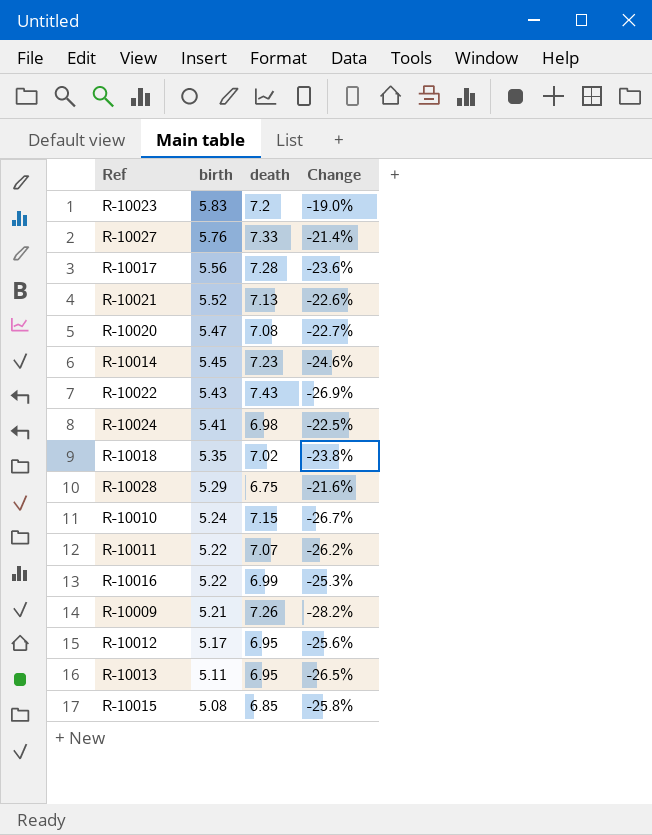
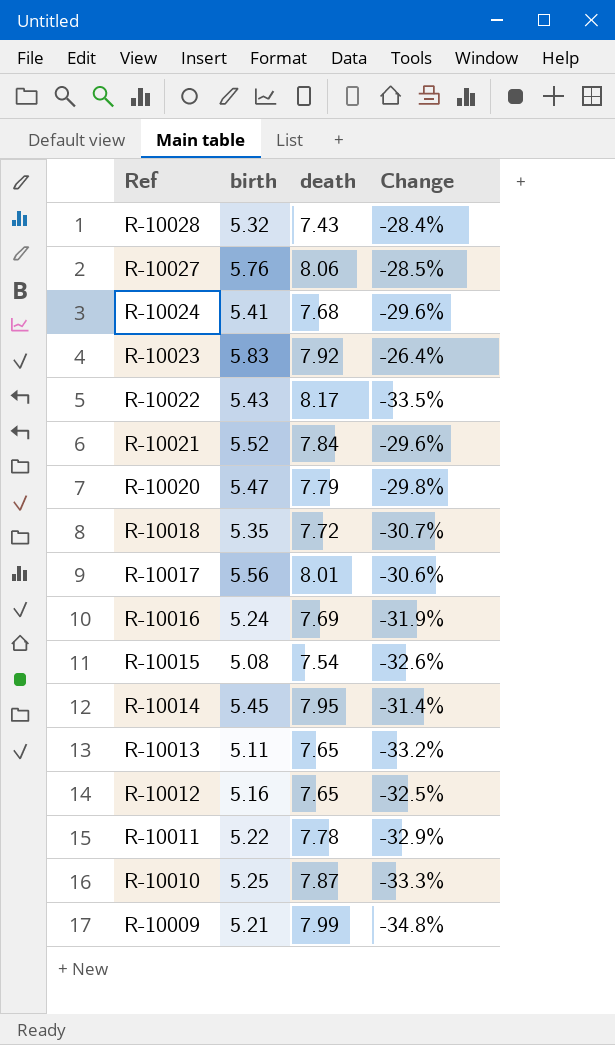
row order: birth descending -> Ref descending
R-10028 | birth: 5.29 -> 5.32
R-10028 | death: 6.75 -> 7.43
R-10028 | Change: -21.6% -> -28.4%
R-10027 | death: 7.33 -> 8.06
R-10027 | Change: -21.4% -> -28.5%
R-10024 | death: 6.98 -> 7.68
R-10024 | Change: -22.5% -> -29.6%
R-10023 | death: 7.2 -> 7.92
R-10023 | Change: -19.0% -> -26.4%
R-10022 | death: 7.43 -> 8.17
R-10022 | Change: -26.9% -> -33.5%
R-10021 | death: 7.13 -> 7.84
R-10021 | Change: -22.6% -> -29.6%
R-10020 | death: 7.08 -> 7.79
R-10020 | Change: -22.7% -> -29.8%
R-10018 | death: 7.02 -> 7.72
R-10018 | Change: -23.8% -> -30.7%
R-10017 | death: 7.28 -> 8.01
R-10017 | Change: -23.6% -> -30.6%
R-10016 | birth: 5.22 -> 5.24
R-10016 | death: 6.99 -> 7.69
R-10016 | Change: -25.3% -> -31.9%
R-10015 | death: 6.85 -> 7.54
R-10015 | Change: -25.8% -> -32.6%
R-10014 | death: 7.23 -> 7.95
R-10014 | Change: -24.6% -> -31.4%
R-10013 | death: 6.95 -> 7.65
R-10013 | Change: -26.5% -> -33.2%
R-10012 | birth: 5.17 -> 5.16
R-10012 | death: 6.95 -> 7.65
R-10012 | Change: -25.6% -> -32.5%
R-10011 | death: 7.07 -> 7.78
R-10011 | Change: -26.2% -> -32.9%
R-10010 | birth: 5.24 -> 5.25
R-10010 | death: 7.15 -> 7.87
R-10010 | Change: -26.7% -> -33.3%
R-10009 | death: 7.26 -> 7.99
R-10009 | Change: -28.2% -> -34.8%

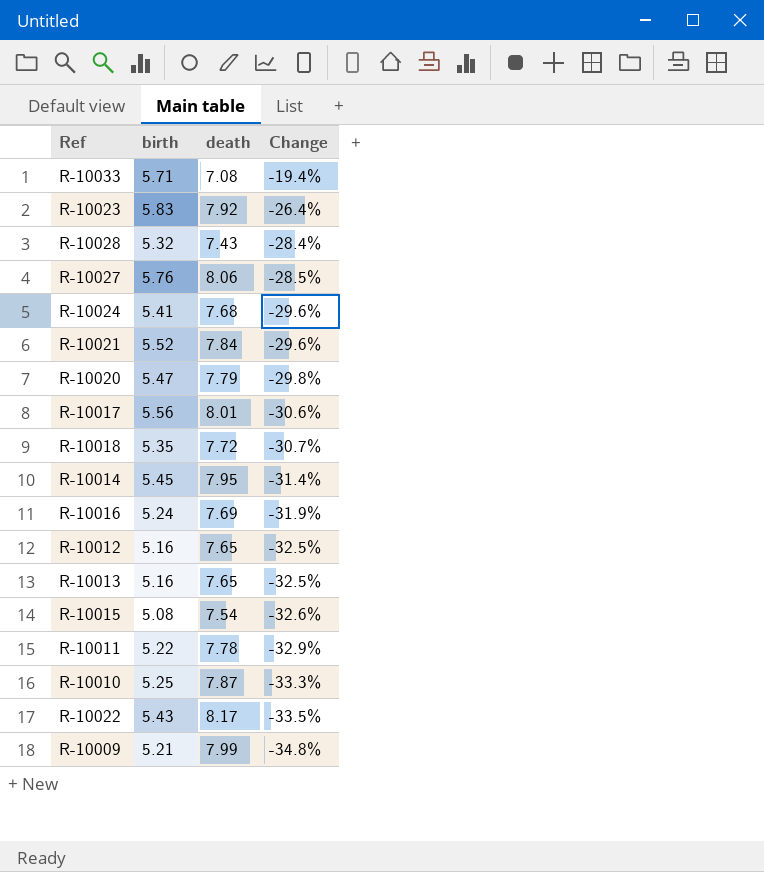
row order: Ref descending -> Change descending
row R-10033: none -> 5.71 | 7.08 | -19.4%
R-10013 | birth: 5.11 -> 5.16
R-10013 | Change: -33.2% -> -32.5%

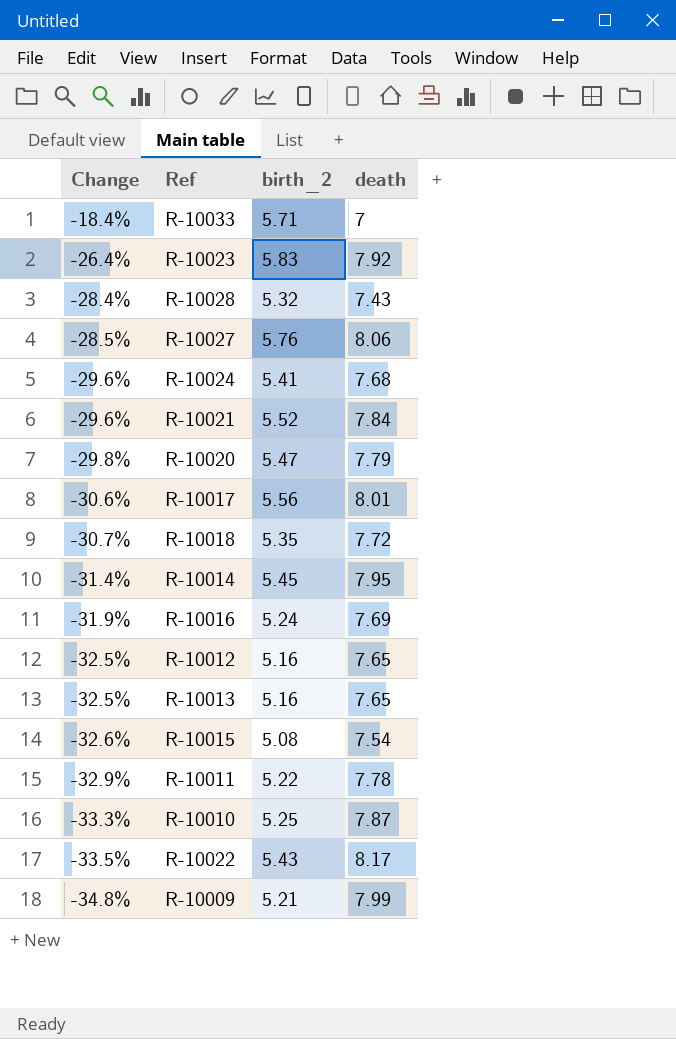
column Change | position: 4 -> 1
column name: birth -> birth_2
R-10033 | Change: -19.4% -> -18.4%
R-10033 | death: 7.08 -> 7

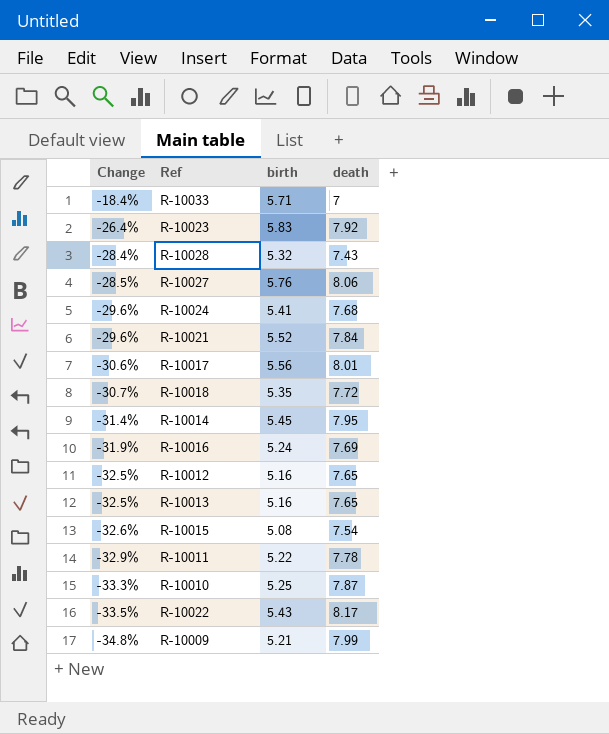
column name: birth_2 -> birth
row R-10020: -29.8% | 5.47 | 7.79 -> none

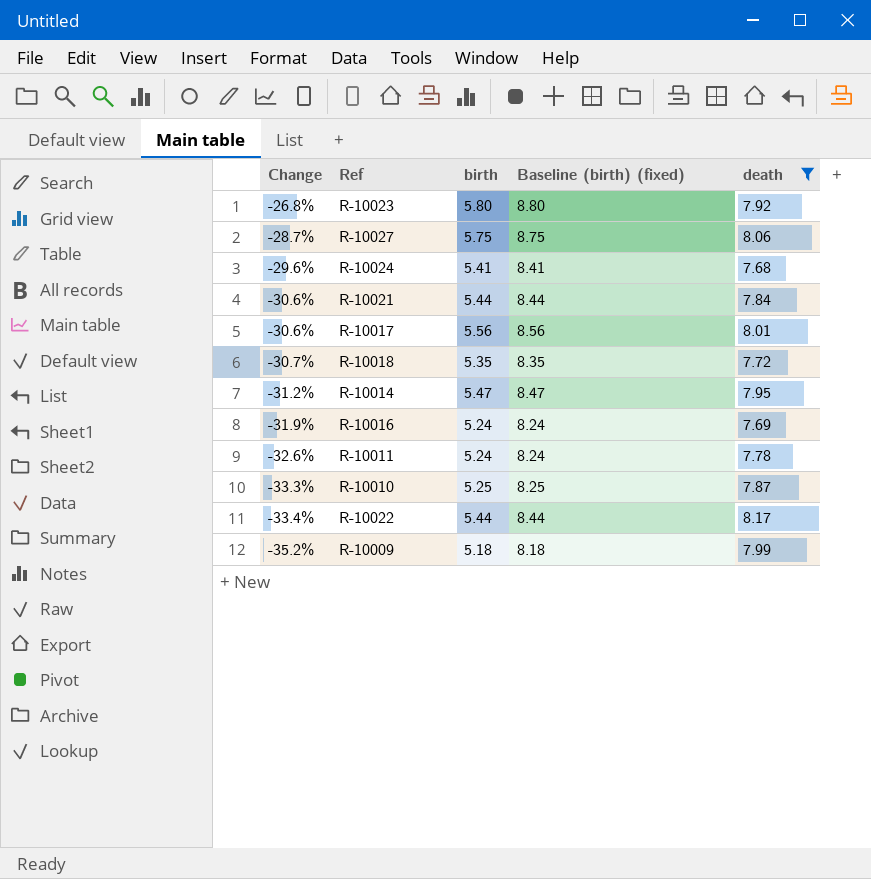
filter: none -> death >= 7.68
column Baseline (birth) (fixed) | formula: none -> [birth] + 3
R-10023 | Change: -26.4% -> -26.8%
R-10023 | birth: 5.83 -> 5.80
R-10027 | Change: -28.5% -> -28.7%
R-10027 | birth: 5.76 -> 5.75
R-10021 | Change: -29.6% -> -30.6%
R-10021 | birth: 5.52 -> 5.44
R-10014 | Change: -31.4% -> -31.2%
R-10014 | birth: 5.45 -> 5.47
R-10011 | Change: -32.9% -> -32.6%
R-10011 | birth: 5.22 -> 5.24
R-10022 | Change: -33.5% -> -33.4%
R-10022 | birth: 5.43 -> 5.44
R-10009 | Change: -34.8% -> -35.2%
R-10009 | birth: 5.21 -> 5.18

